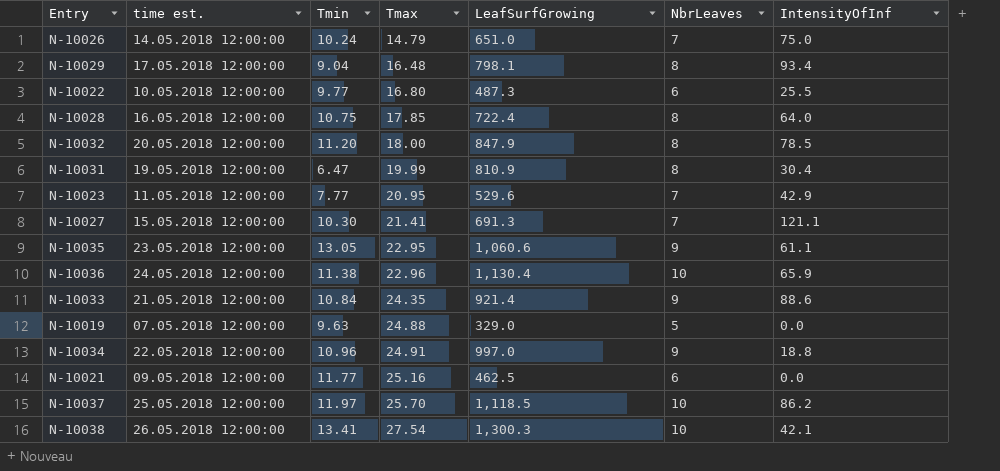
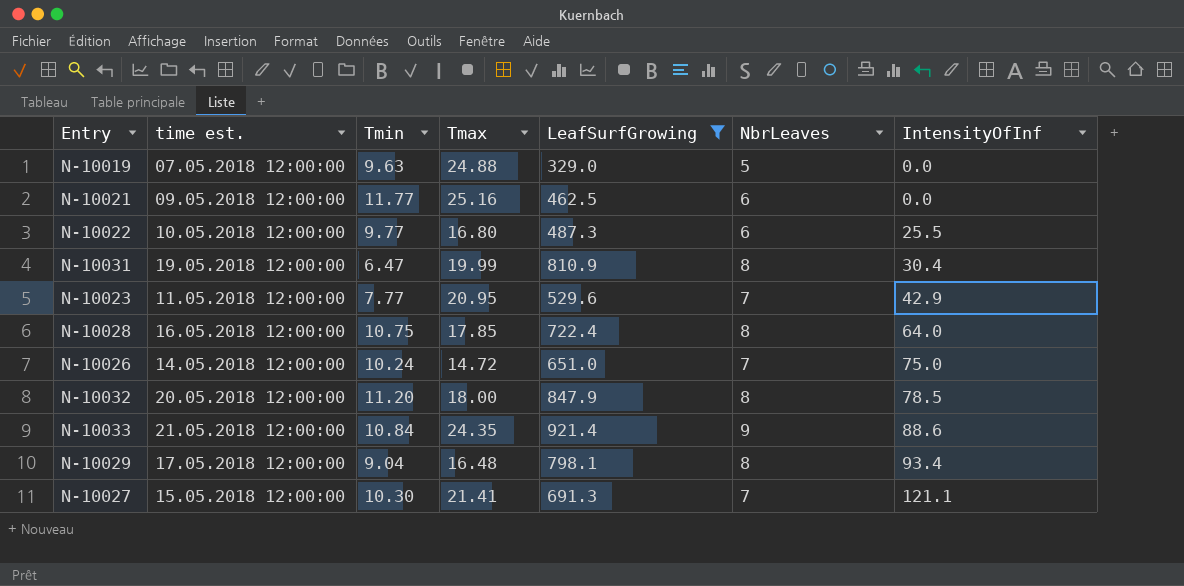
filter: none -> LeafSurfGrowing <= 921.4
row order: Tmax ascending -> IntensityOfInf ascending
N-10026 | Tmax: 14.79 -> 14.72

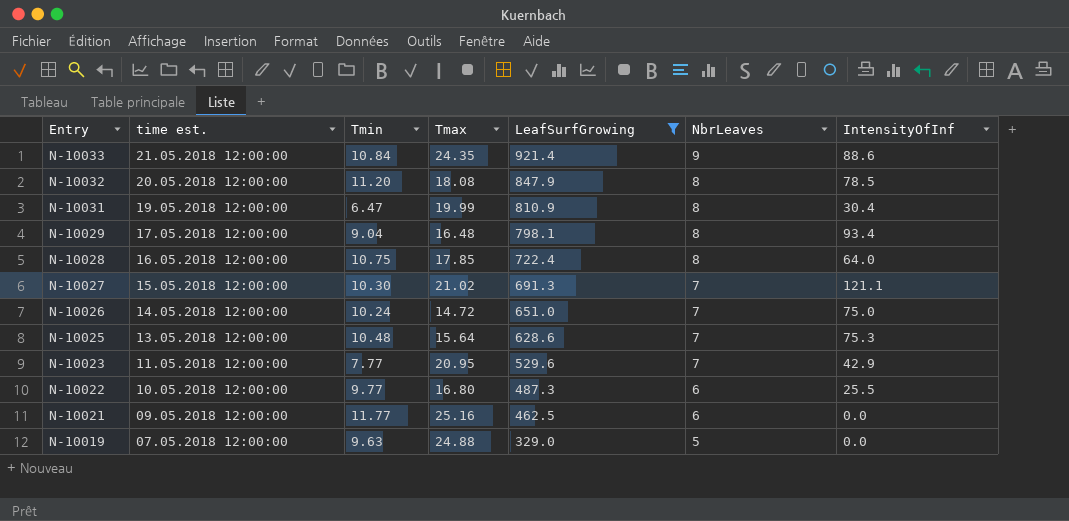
row order: IntensityOfInf ascending -> Entry descending
N-10032 | Tmax: 18.00 -> 18.08
N-10027 | Tmax: 21.41 -> 21.02
row N-10025: none -> 13.05.2018 12:00:00 | 10.48 | 15.64 | 628.6 | 7 | 75.3

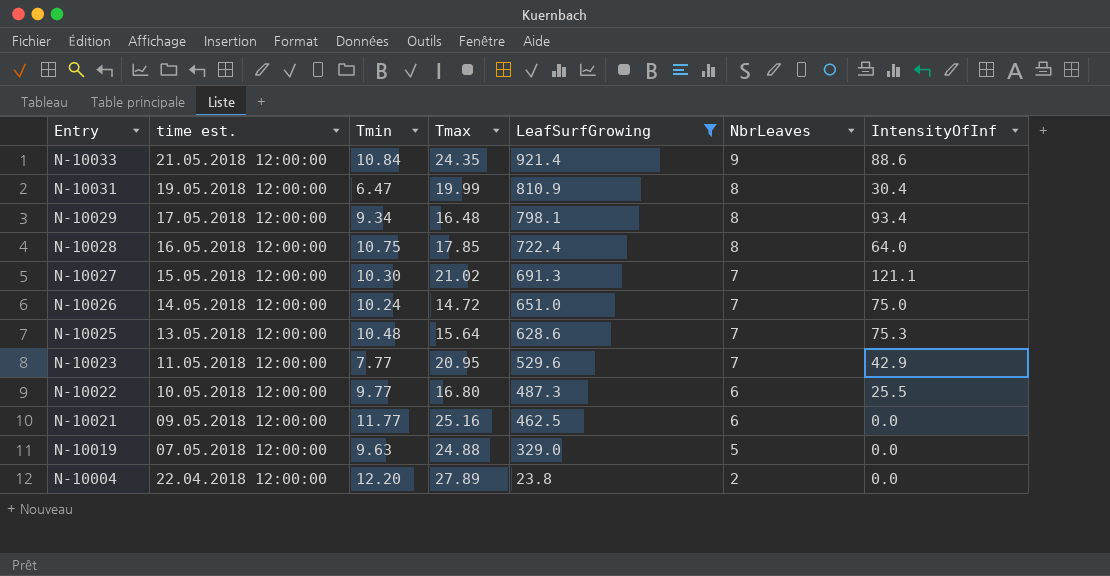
row N-10032: 20.05.2018 12:00:00 | 11.20 | 18.08 | 847.9 | 8 | 78.5 -> none
N-10029 | Tmin: 9.04 -> 9.34
row N-10004: none -> 22.04.2018 12:00:00 | 12.20 | 27.89 | 23.8 | 2 | 0.0

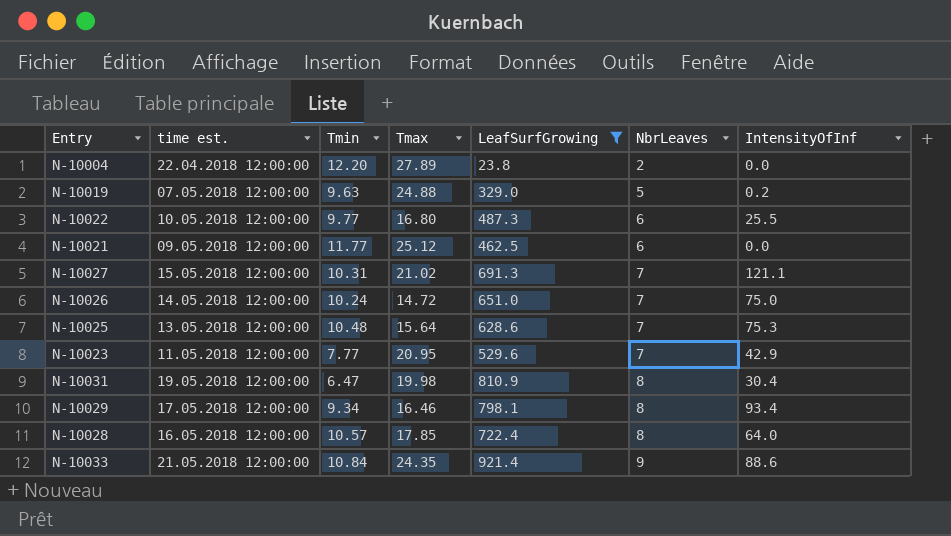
row order: Entry descending -> NbrLeaves ascending
N-10019 | IntensityOfInf: 0.0 -> 0.2
N-10021 | Tmax: 25.16 -> 25.12
N-10027 | Tmin: 10.30 -> 10.31
N-10031 | Tmax: 19.99 -> 19.98
N-10029 | Tmax: 16.48 -> 16.46
N-10028 | Tmin: 10.75 -> 10.57

